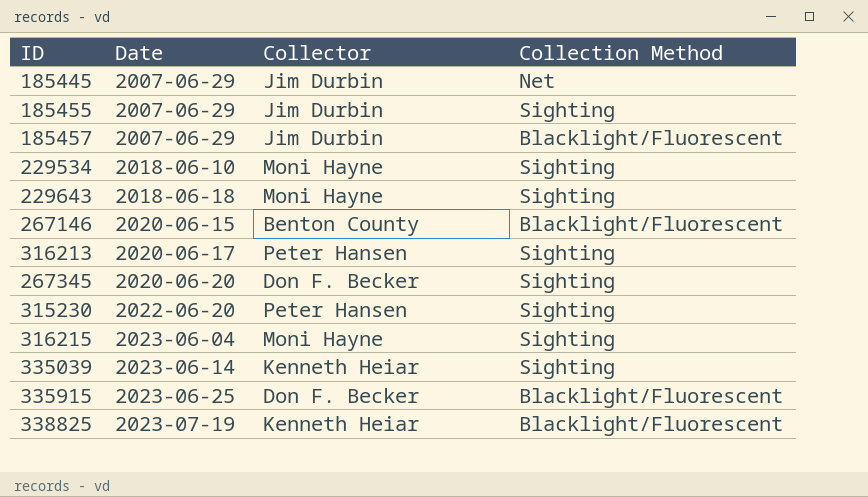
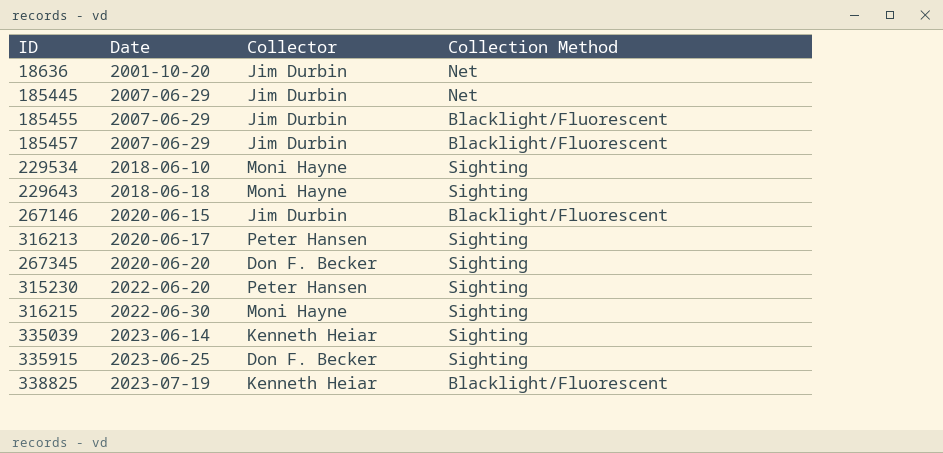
row 18636: none -> 2001-10-20 | Jim Durbin | Net
185455 | Collection Method: Sighting -> Blacklight/Fluorescent
267146 | Collector: Benton County -> Jim Durbin
316215 | Date: 2023-06-04 -> 2022-06-30
335915 | Collection Method: Blacklight/Fluorescent -> Sighting

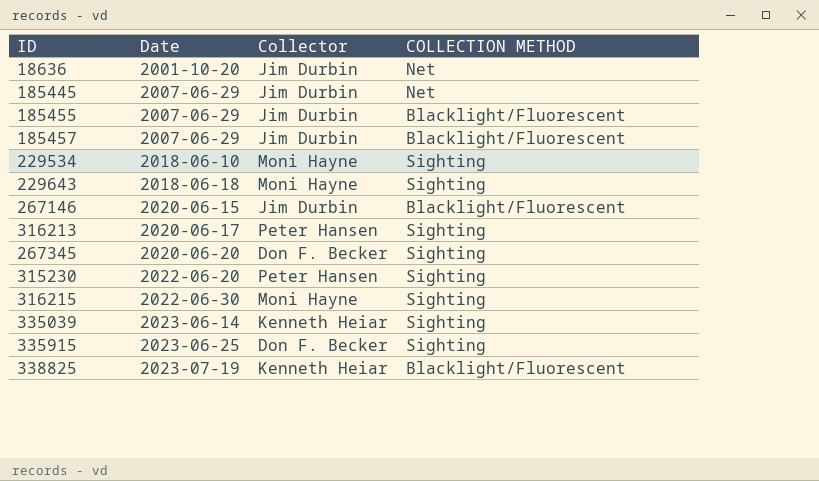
column name: Collection Method -> COLLECTION METHOD

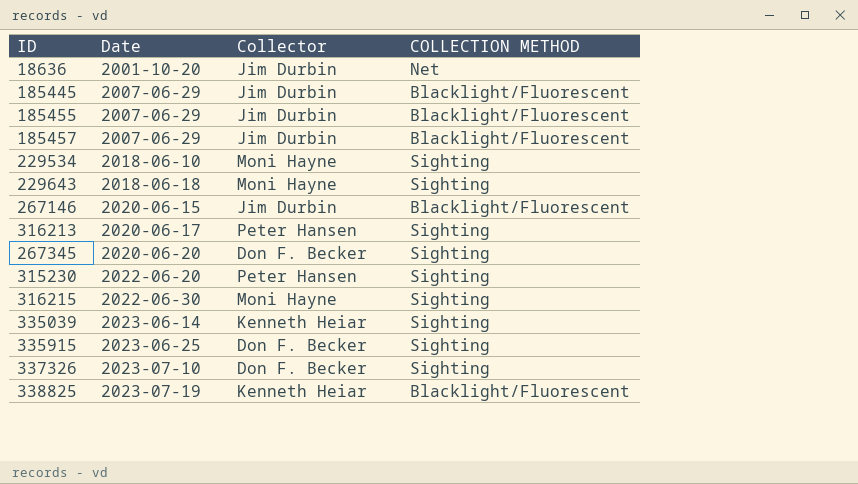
185445 | COLLECTION METHOD: Net -> Blacklight/Fluorescent
row 337326: none -> 2023-07-10 | Don F. Becker | Sighting

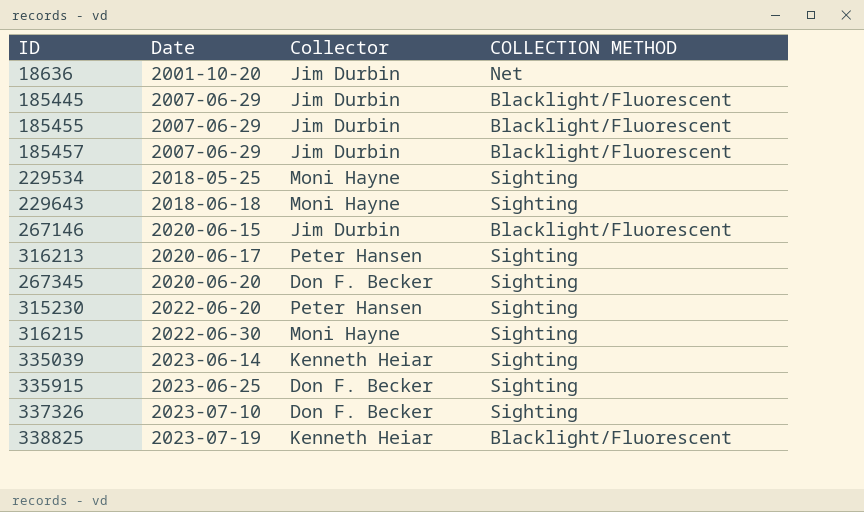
229534 | Date: 2018-06-10 -> 2018-05-25

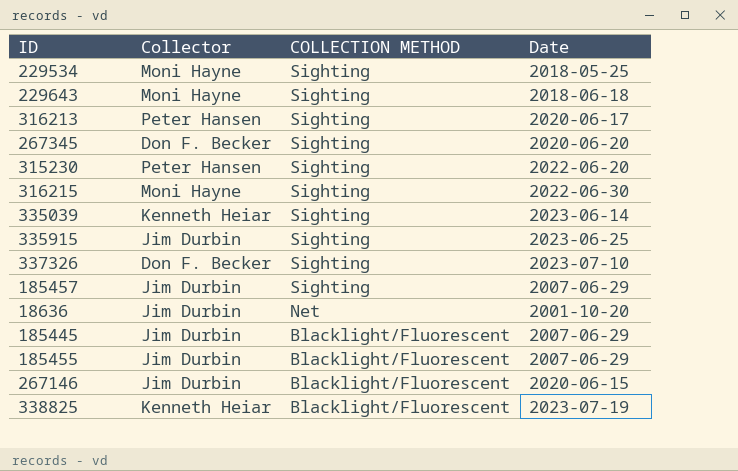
row order: Date ascending -> COLLECTION METHOD descending
column Date | position: 2 -> 4
335915 | Collector: Don F. Becker -> Jim Durbin
185457 | COLLECTION METHOD: Blacklight/Fluorescent -> Sighting

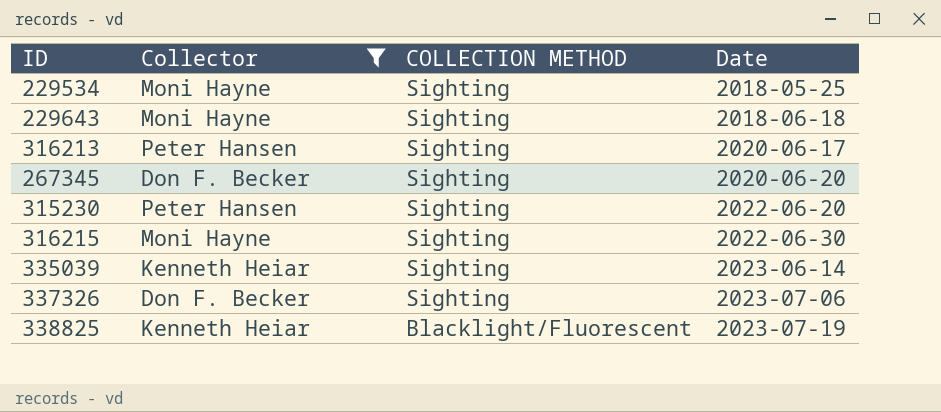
filter: none -> Collector != Jim Durbin
337326 | Date: 2023-07-10 -> 2023-07-06

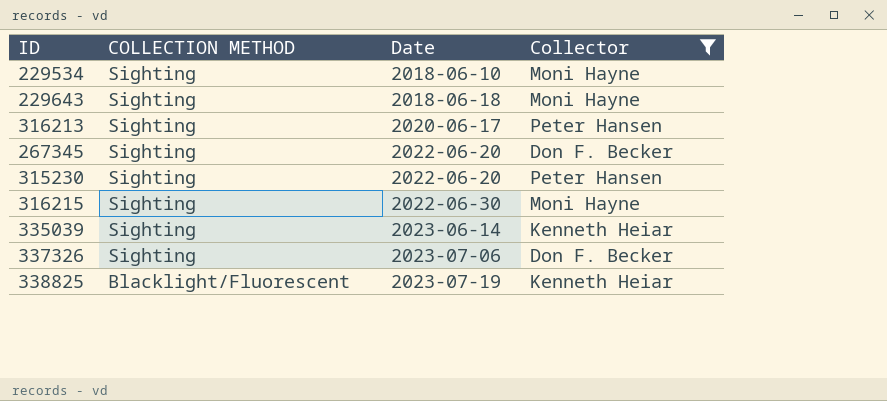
column Collector | position: 2 -> 4
229534 | Date: 2018-05-25 -> 2018-06-10
267345 | Date: 2020-06-20 -> 2022-06-20

